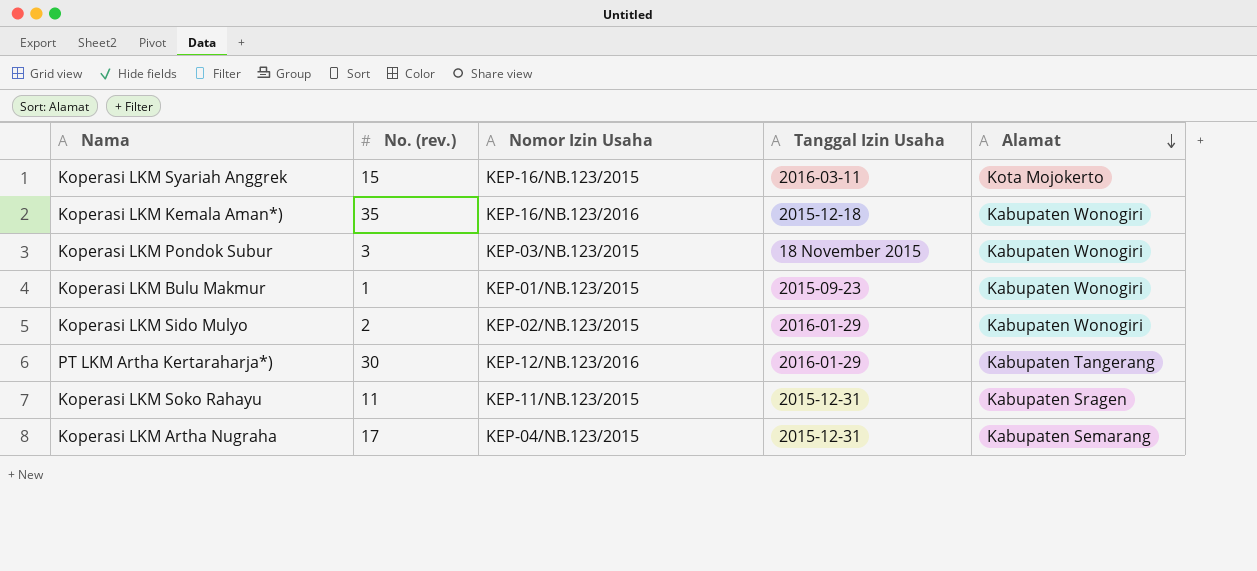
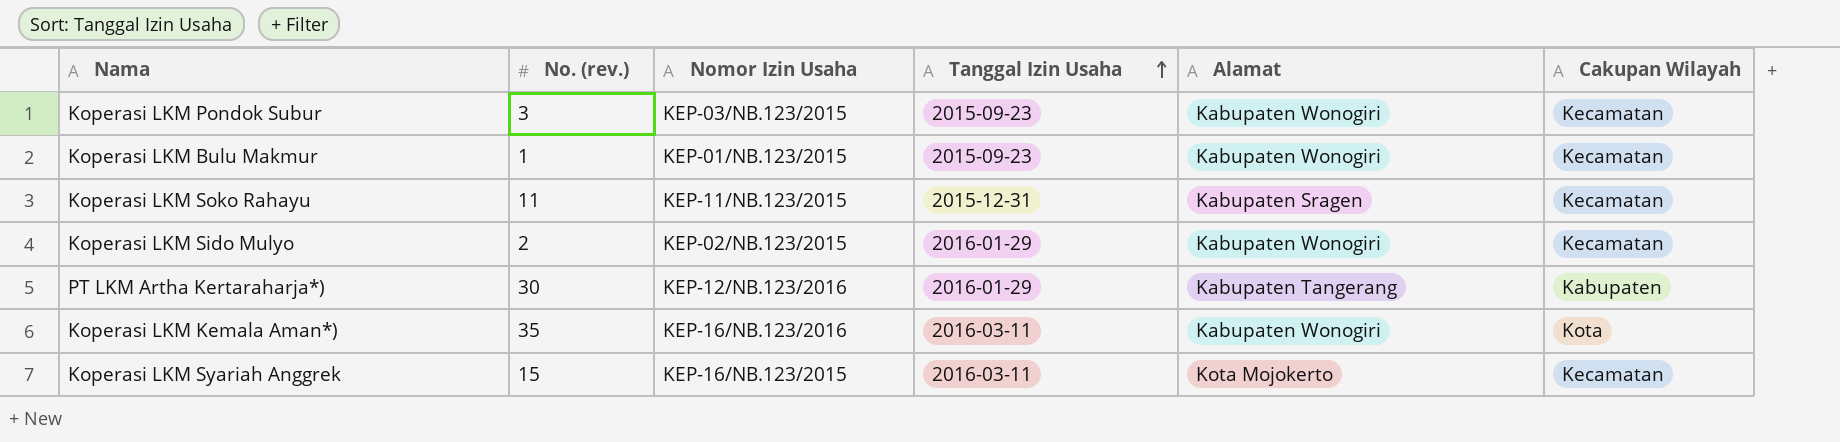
row order: Alamat descending -> Tanggal Izin Usaha ascending
column Cakupan Wilayah | position: none -> 6
row Koperasi LKM Artha Nugraha: 17 | KEP-04/NB.123/2015 | 2015-12-31 | Kabupaten Semarang -> none
Koperasi LKM Pondok Subur | Tanggal Izin Usaha: 18 November 2015 -> 2015-09-23
Koperasi LKM Kemala Aman*) | Tanggal Izin Usaha: 2015-12-18 -> 2016-03-11

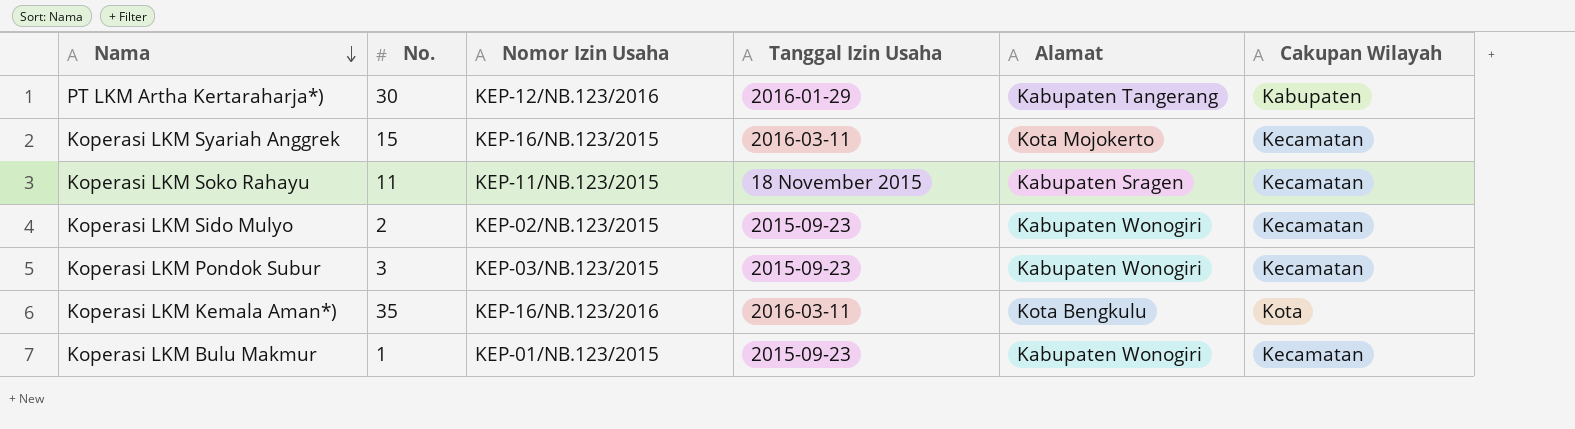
row order: Tanggal Izin Usaha ascending -> Nama descending
column name: No. (rev.) -> No.
Koperasi LKM Soko Rahayu | Tanggal Izin Usaha: 2015-12-31 -> 18 November 2015
Koperasi LKM Sido Mulyo | Tanggal Izin Usaha: 2016-01-29 -> 2015-09-23
Koperasi LKM Kemala Aman*) | Alamat: Kabupaten Wonogiri -> Kota Bengkulu

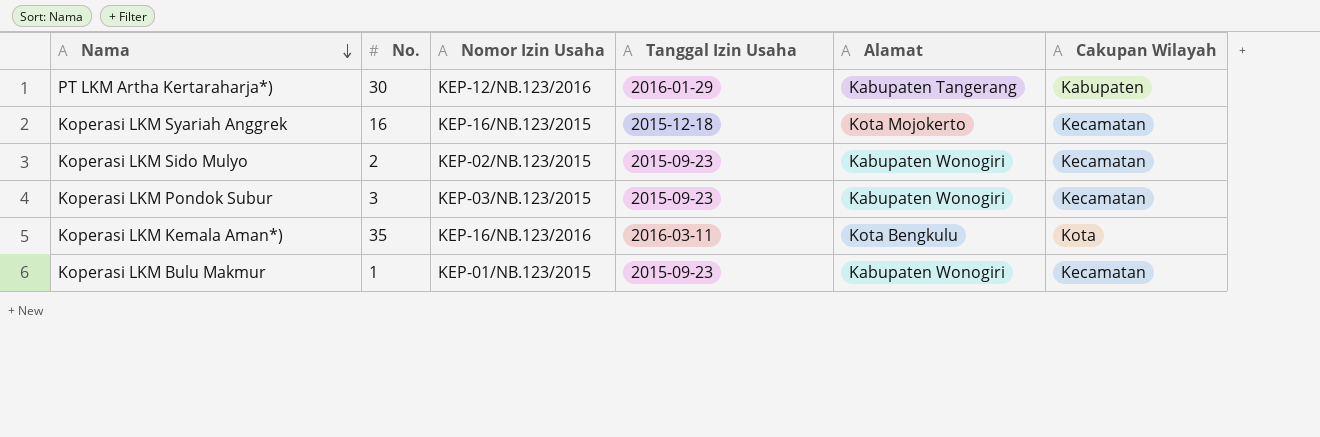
row Koperasi LKM Soko Rahayu: 11 | KEP-11/NB.123/2015 | 18 November 2015 | Kabupaten Sragen | Kecamatan -> none
Koperasi LKM Syariah Anggrek | No.: 15 -> 16
Koperasi LKM Syariah Anggrek | Tanggal Izin Usaha: 2016-03-11 -> 2015-12-18

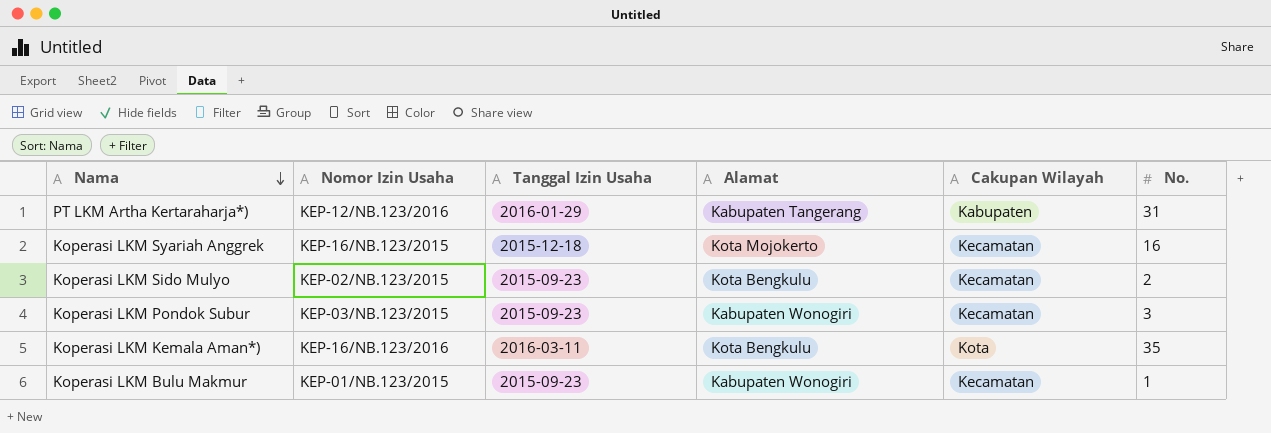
column No. | position: 2 -> 6
PT LKM Artha Kertaraharja*) | No.: 30 -> 31
Koperasi LKM Sido Mulyo | Alamat: Kabupaten Wonogiri -> Kota Bengkulu

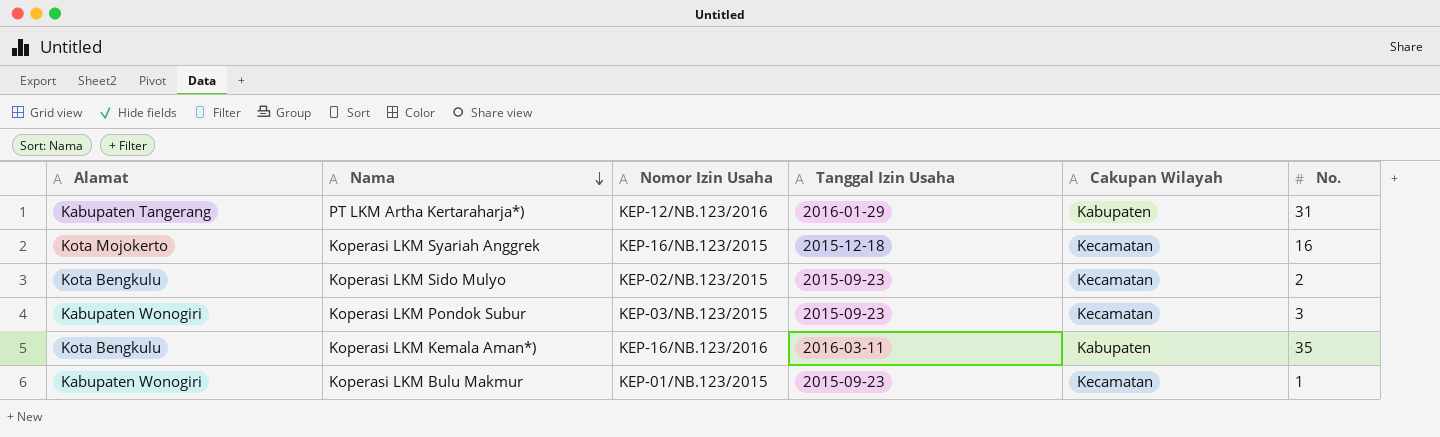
column Alamat | position: 4 -> 1
Koperasi LKM Kemala Aman*) | Cakupan Wilayah: Kota -> Kabupaten

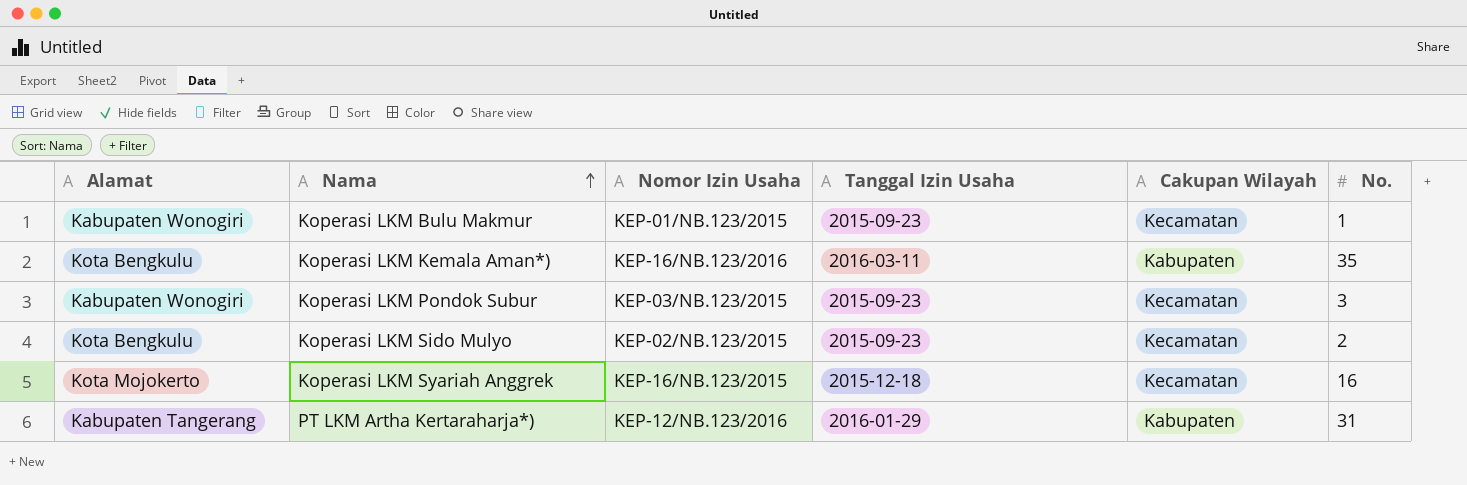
row order: Nama descending -> Nama ascending

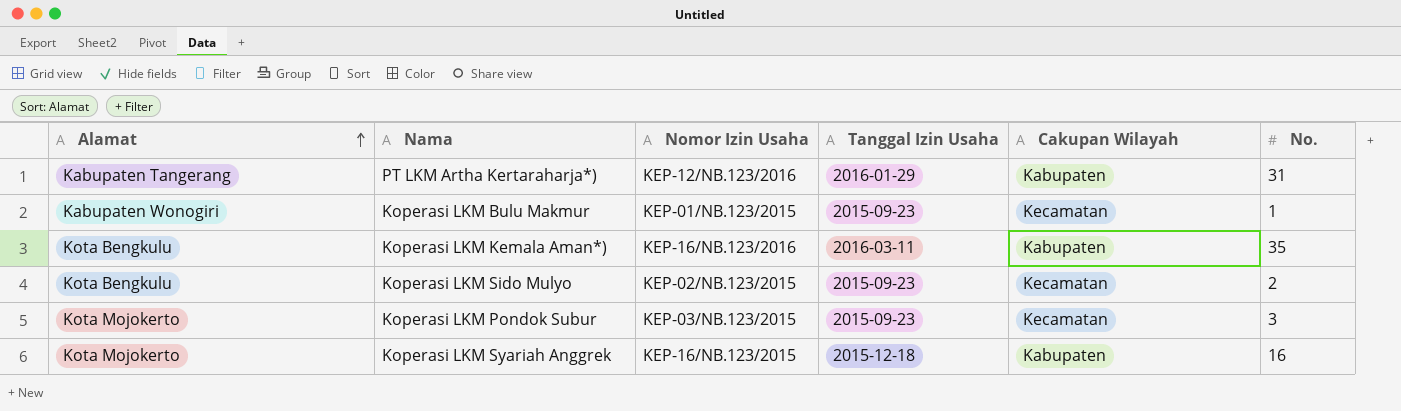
row order: Nama ascending -> Alamat ascending
Koperasi LKM Pondok Subur | Alamat: Kabupaten Wonogiri -> Kota Mojokerto
Koperasi LKM Syariah Anggrek | Cakupan Wilayah: Kecamatan -> Kabupaten

